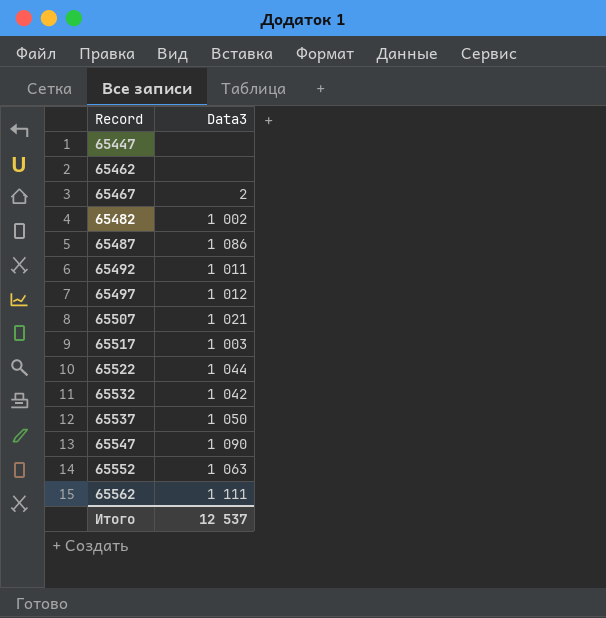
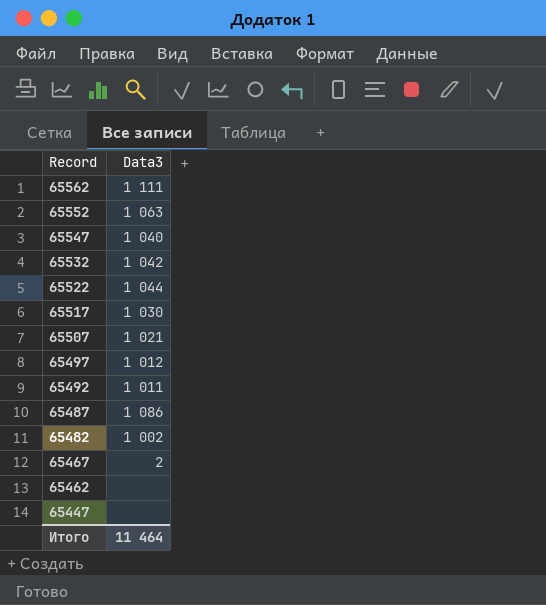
row order: Record ascending -> Record descending
row 65537: 1 050 -> none
65547 | Data3: 1 090 -> 1 040
65517 | Data3: 1 003 -> 1 030
Итого | Data3: 12 537 -> 11 464

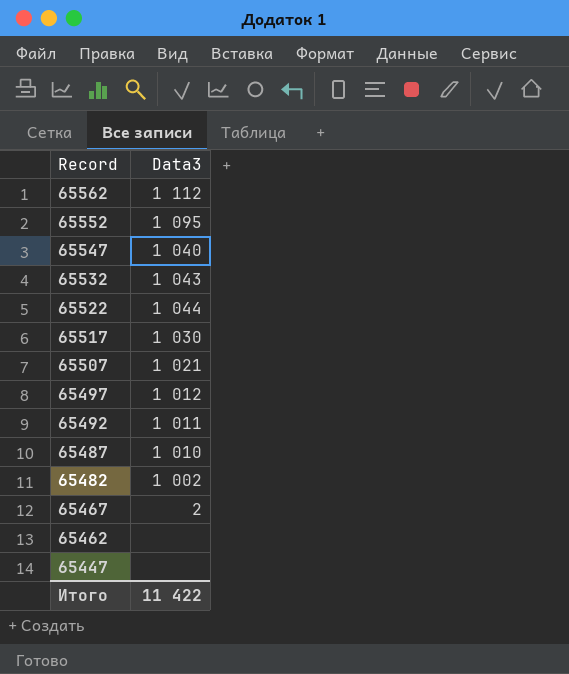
65562 | Data3: 1 111 -> 1 112
65552 | Data3: 1 063 -> 1 095
65532 | Data3: 1 042 -> 1 043
65487 | Data3: 1 086 -> 1 010
Итого | Data3: 11 464 -> 11 422

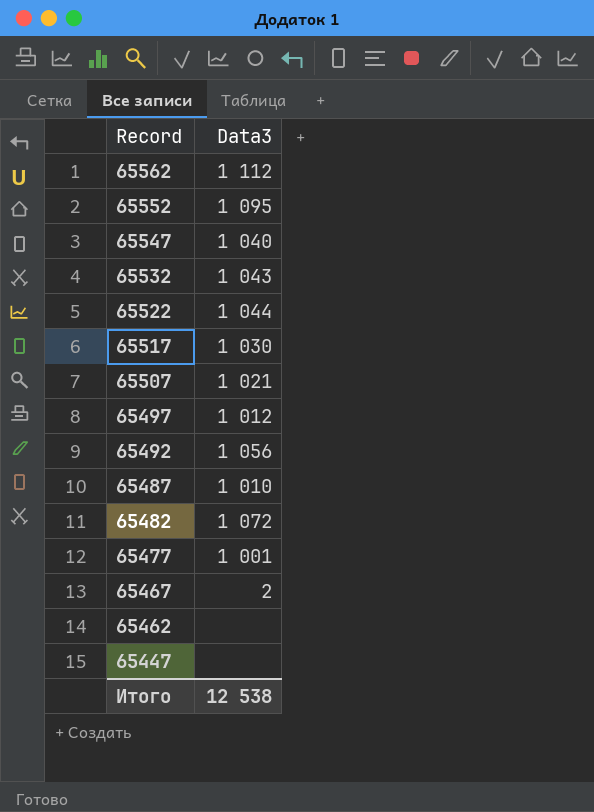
65492 | Data3: 1 011 -> 1 056
65482 | Data3: 1 002 -> 1 072
row 65477: none -> 1 001
Итого | Data3: 11 422 -> 12 538

